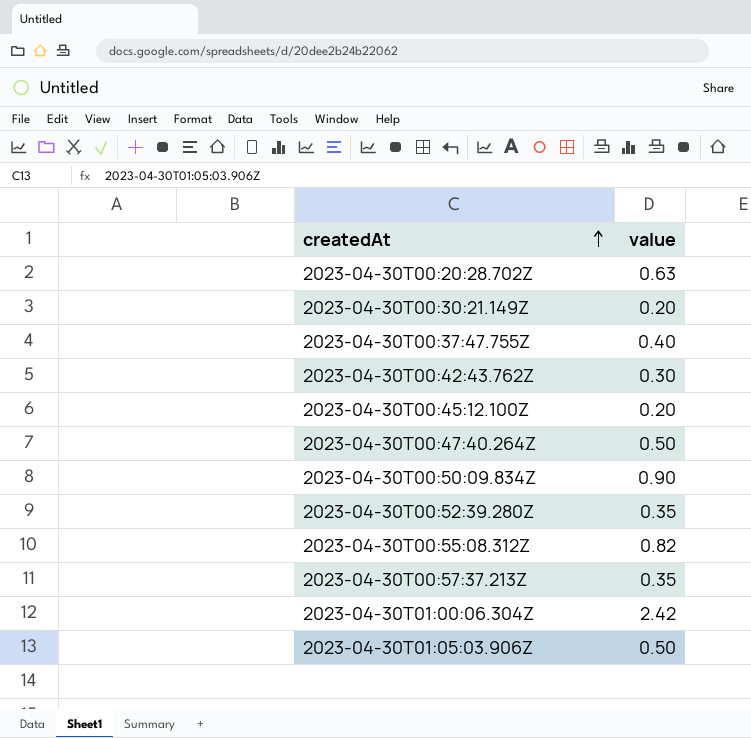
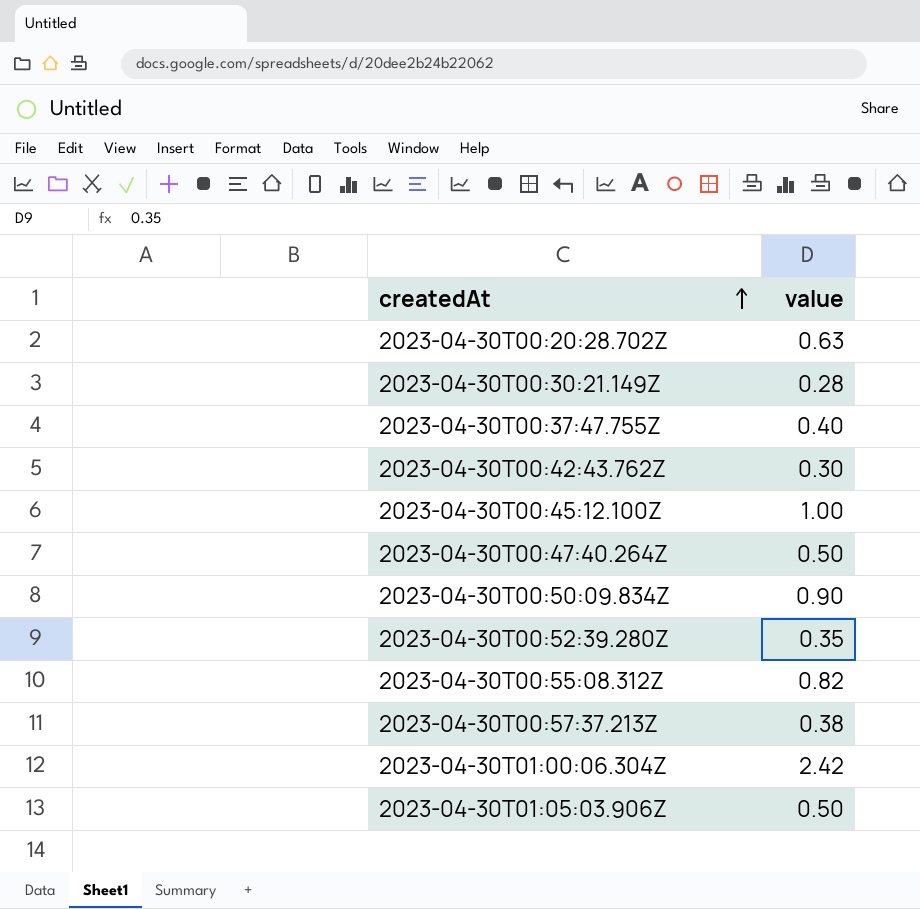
2023-04-30T00:30:21.149Z | value: 0.20 -> 0.28
2023-04-30T00:45:12.100Z | value: 0.20 -> 1.00
2023-04-30T00:57:37.213Z | value: 0.35 -> 0.38

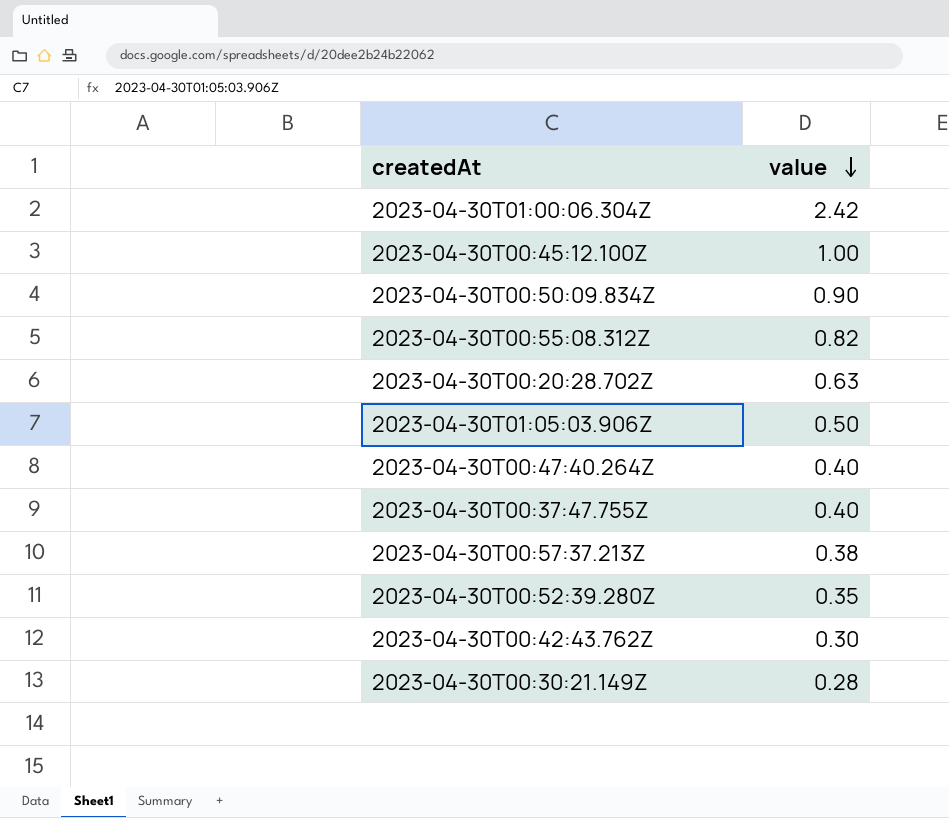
row order: createdAt ascending -> value descending
2023-04-30T00:47:40.264Z | value: 0.50 -> 0.40

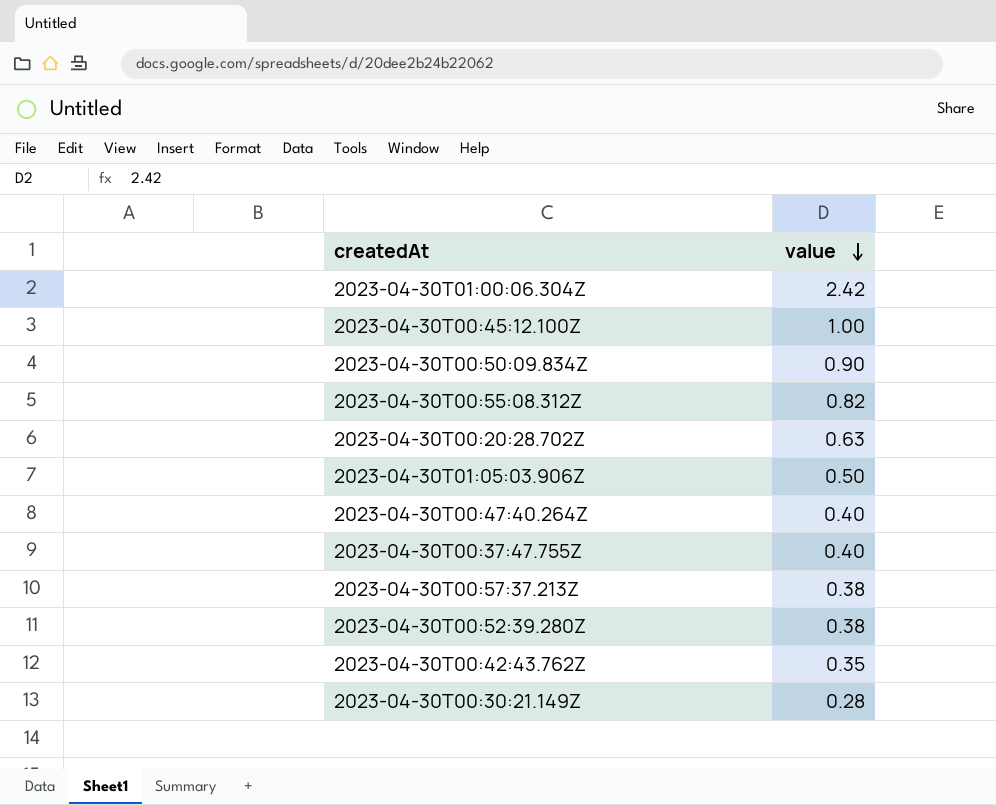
2023-04-30T00:52:39.280Z | value: 0.35 -> 0.38
2023-04-30T00:42:43.762Z | value: 0.30 -> 0.35

